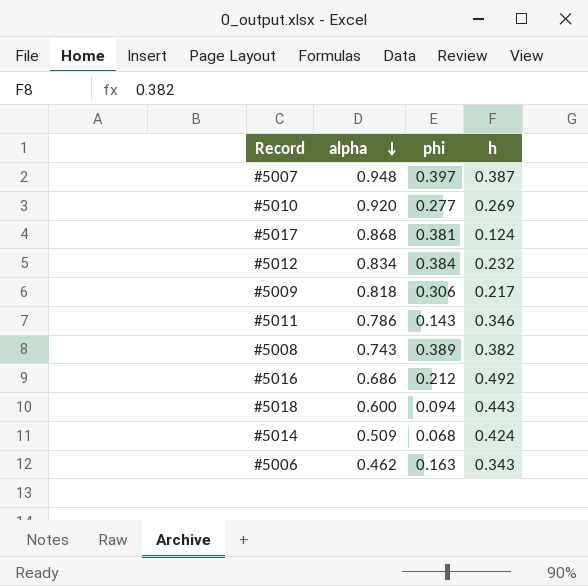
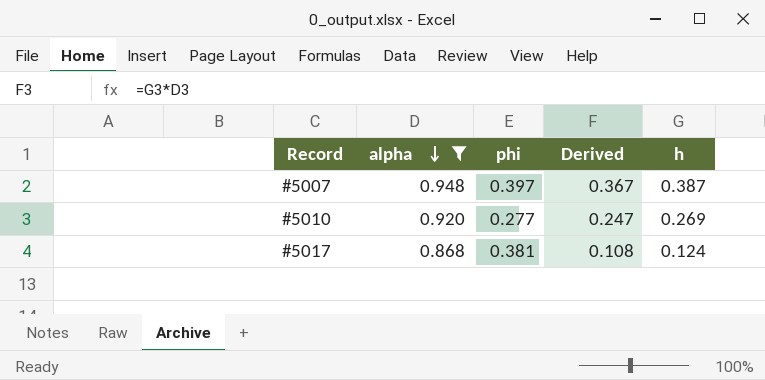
filter: none -> alpha >= 0.868
column Derived | formula: none -> [alpha] * [h]

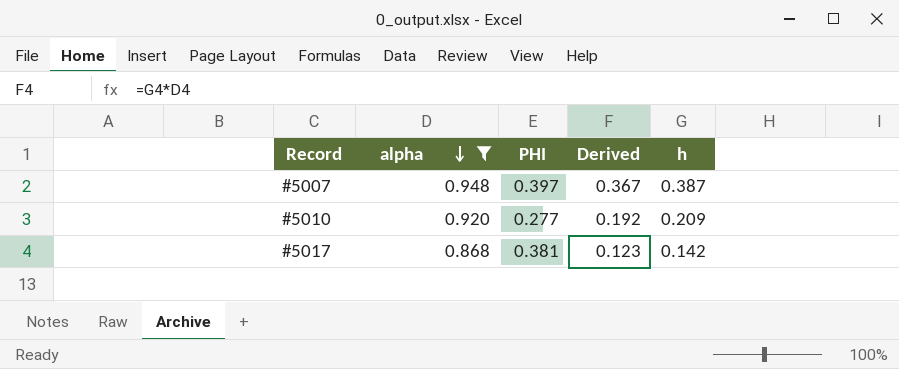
column name: phi -> PHI
#5010 | Derived: 0.247 -> 0.192
#5010 | h: 0.269 -> 0.209
#5017 | Derived: 0.108 -> 0.123
#5017 | h: 0.124 -> 0.142

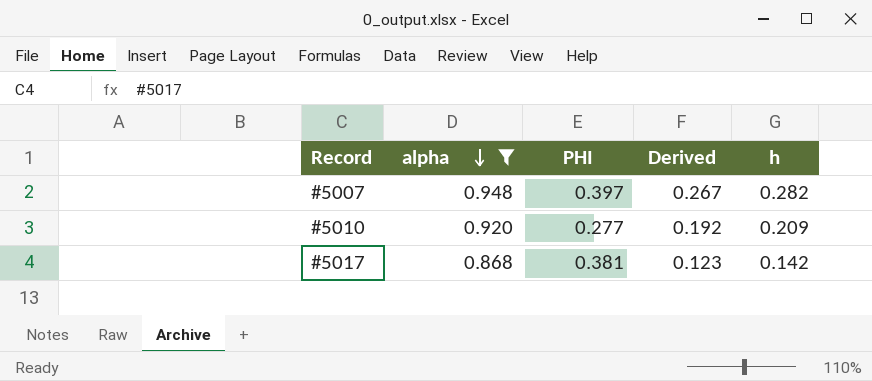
#5007 | Derived: 0.367 -> 0.267
#5007 | h: 0.387 -> 0.282

